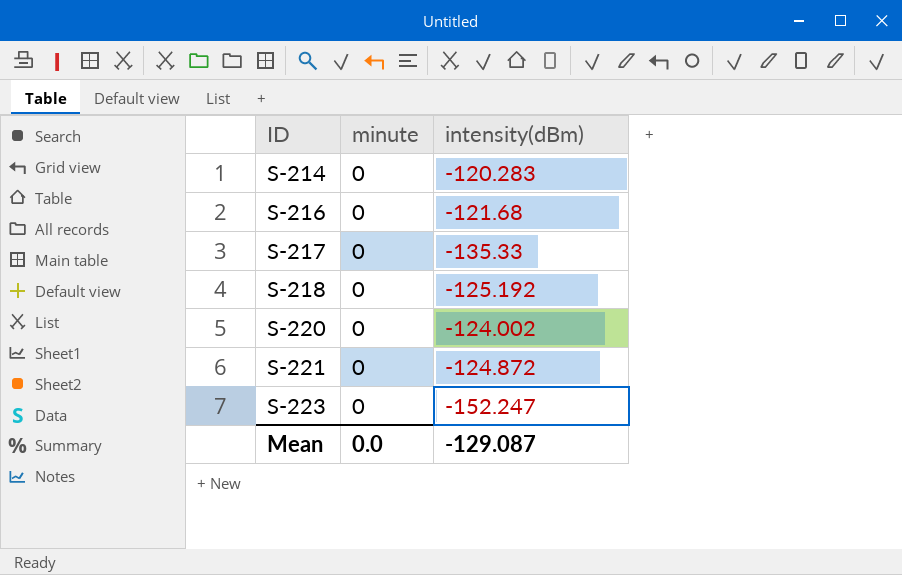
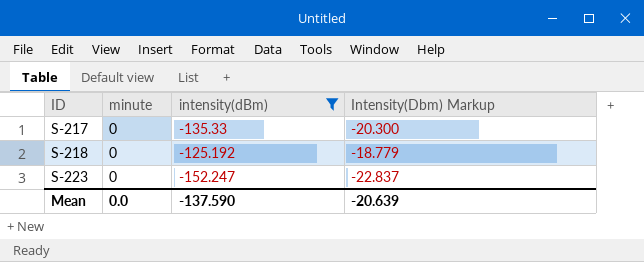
filter: none -> intensity(dBm) <= -125.192
column Intensity(Dbm) Markup | formula: none -> [intensity(dBm)] * 0.15
Mean | intensity(dBm): -129.087 -> -137.590

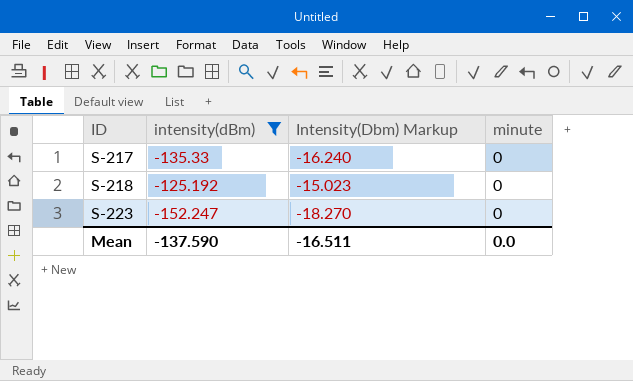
column Intensity(Dbm) Markup | formula: [intensity(dBm)] * 0.15 -> [intensity(dBm)] * 0.12
column minute | position: 2 -> 4
Mean | Intensity(Dbm) Markup: -20.639 -> -16.511

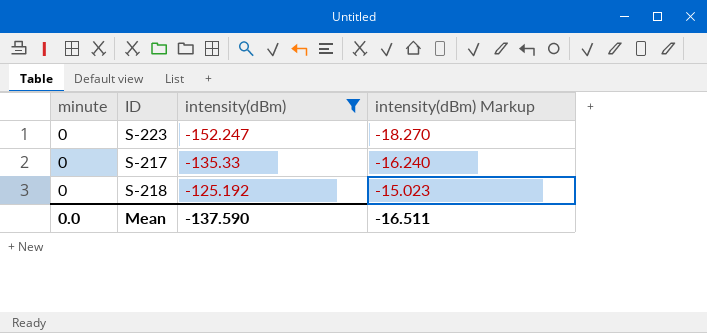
row order: ID ascending -> intensity(dBm) ascending
column minute | position: 4 -> 1
column name: Intensity(Dbm) Markup -> intensity(dBm) Markup

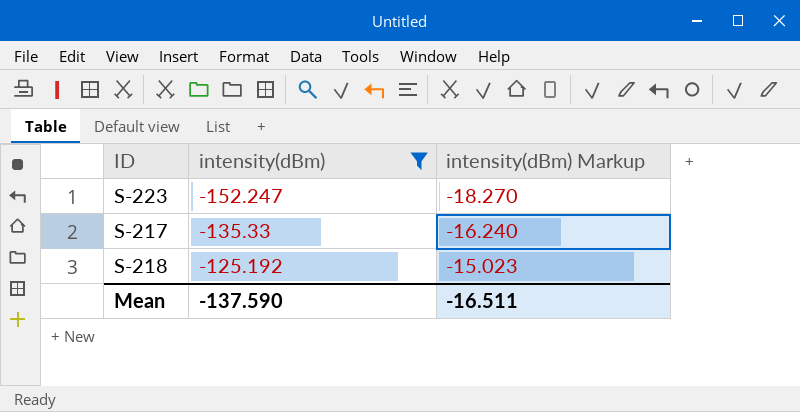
column minute | position: 1 -> none

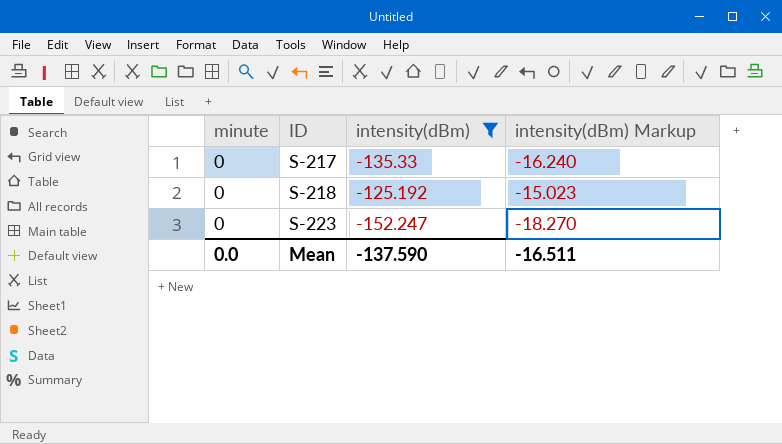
row order: intensity(dBm) ascending -> ID ascending
column minute | position: none -> 1

